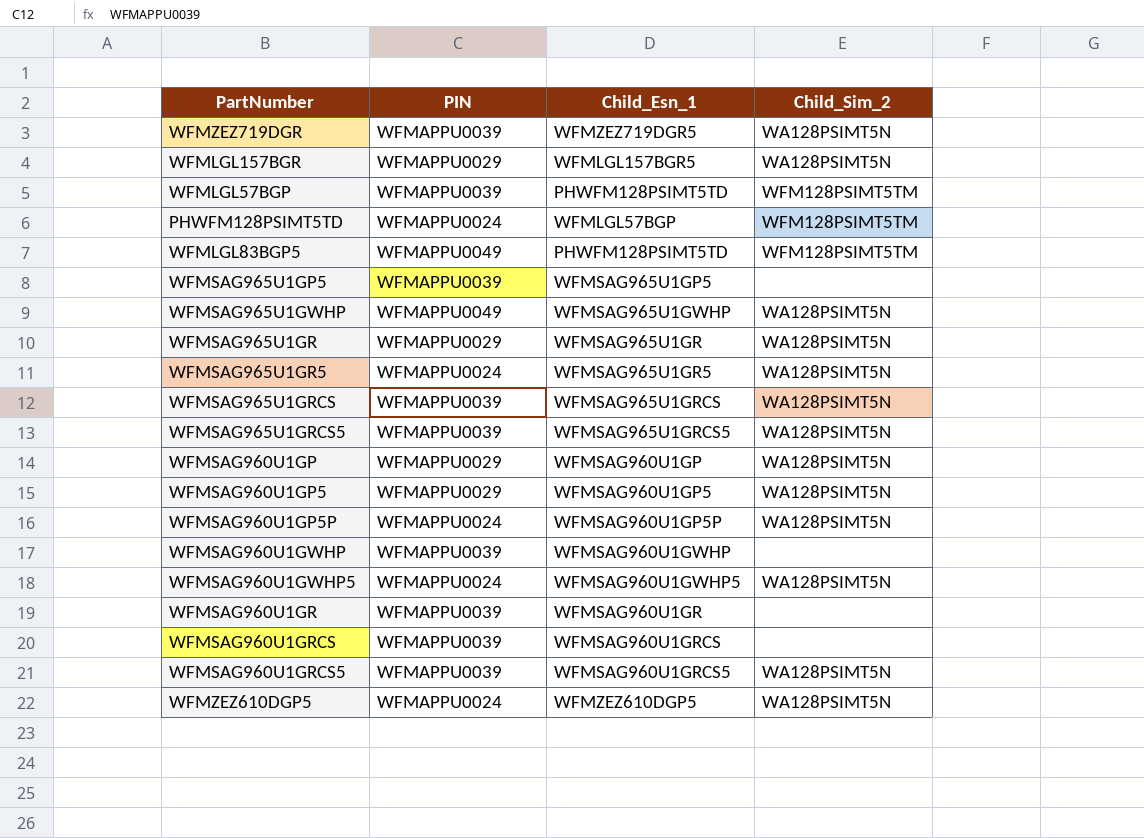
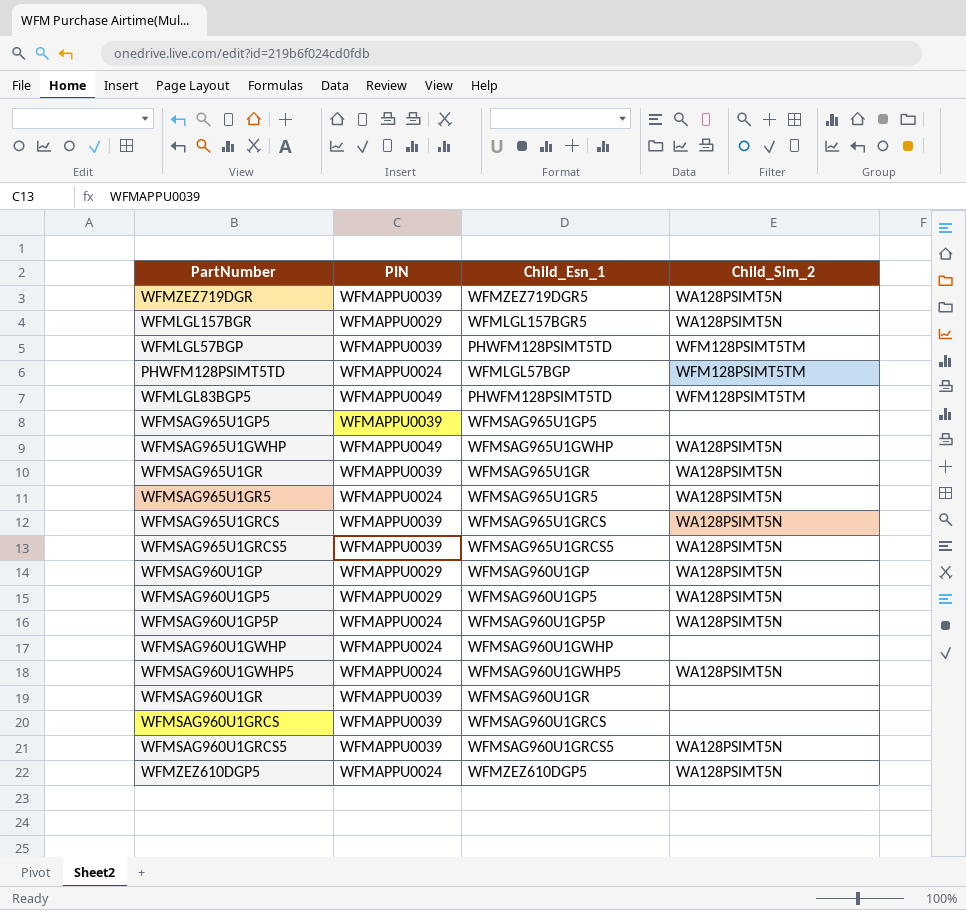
WFMSAG965U1GR | PIN: WFMAPPU0029 -> WFMAPPU0039
WFMSAG960U1GWHP | PIN: WFMAPPU0039 -> WFMAPPU0024

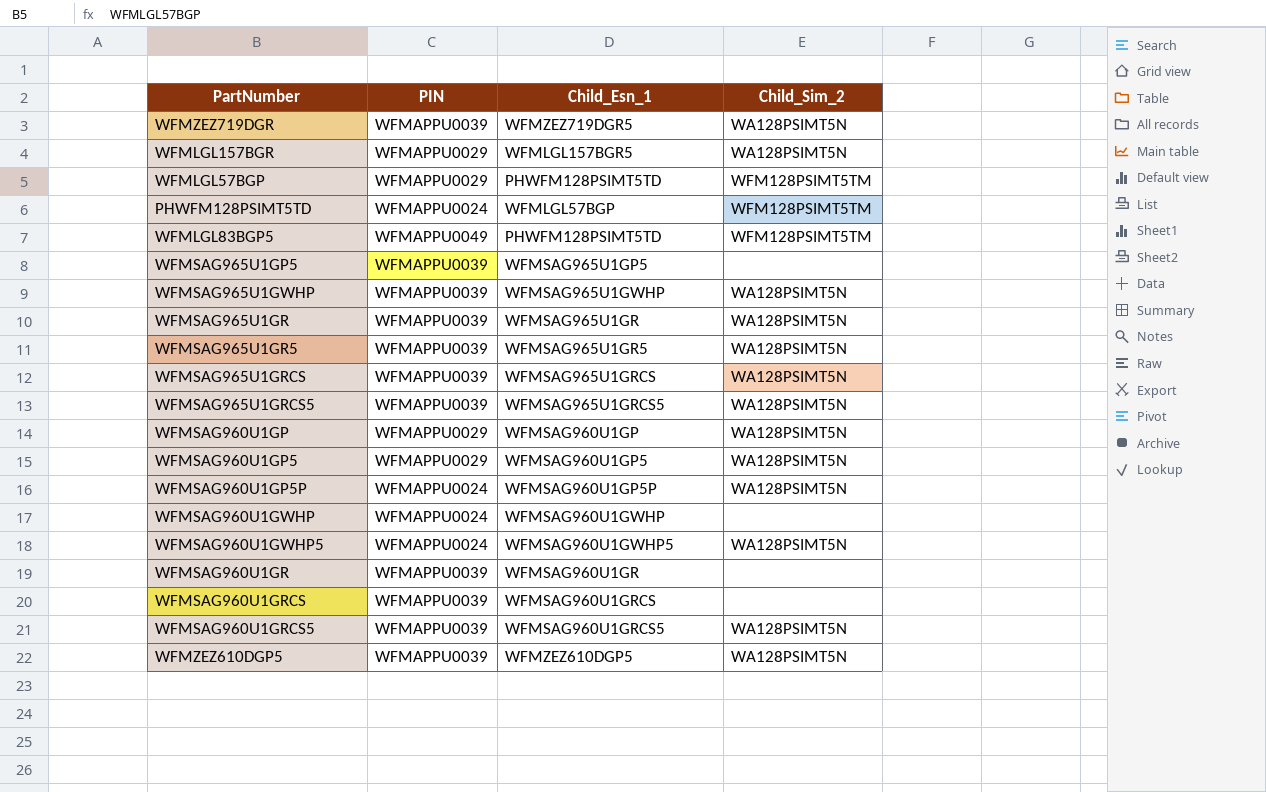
WFMLGL57BGP | PIN: WFMAPPU0039 -> WFMAPPU0029
WFMSAG965U1GWHP | PIN: WFMAPPU0049 -> WFMAPPU0039
WFMSAG965U1GR5 | PIN: WFMAPPU0024 -> WFMAPPU0039
WFMZEZ610DGP5 | PIN: WFMAPPU0024 -> WFMAPPU0039

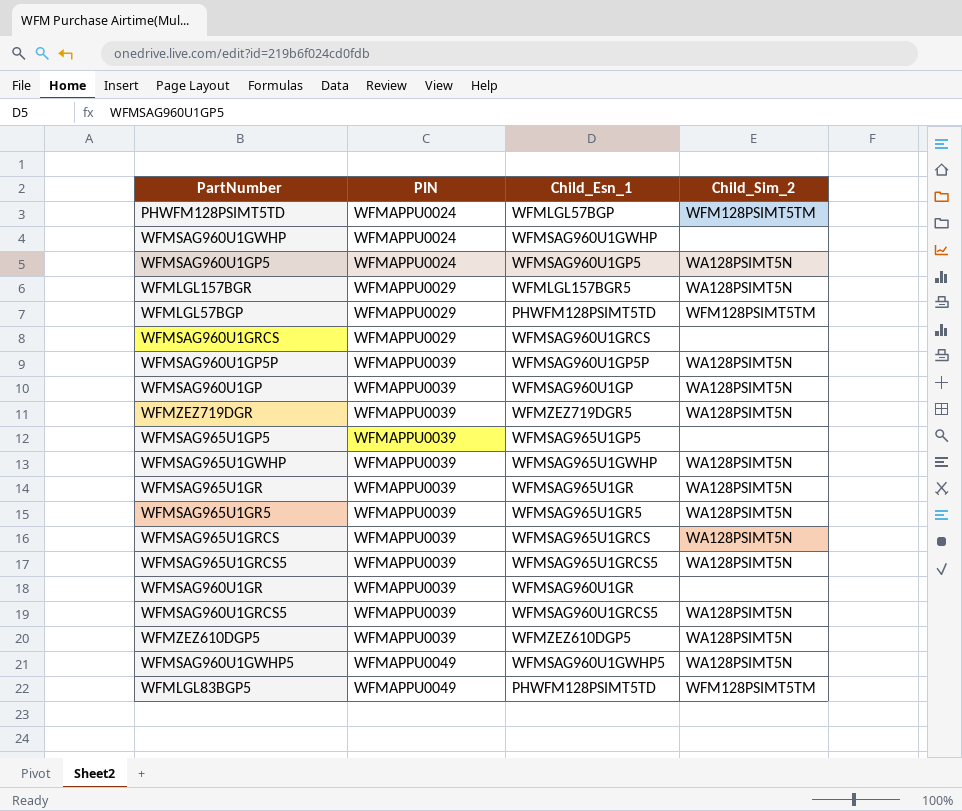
row order: none -> PIN ascending
WFMSAG960U1GP5 | PIN: WFMAPPU0029 -> WFMAPPU0024
WFMSAG960U1GRCS | PIN: WFMAPPU0039 -> WFMAPPU0029
WFMSAG960U1GP5P | PIN: WFMAPPU0024 -> WFMAPPU0039
WFMSAG960U1GP | PIN: WFMAPPU0029 -> WFMAPPU0039
WFMSAG960U1GWHP5 | PIN: WFMAPPU0024 -> WFMAPPU0049

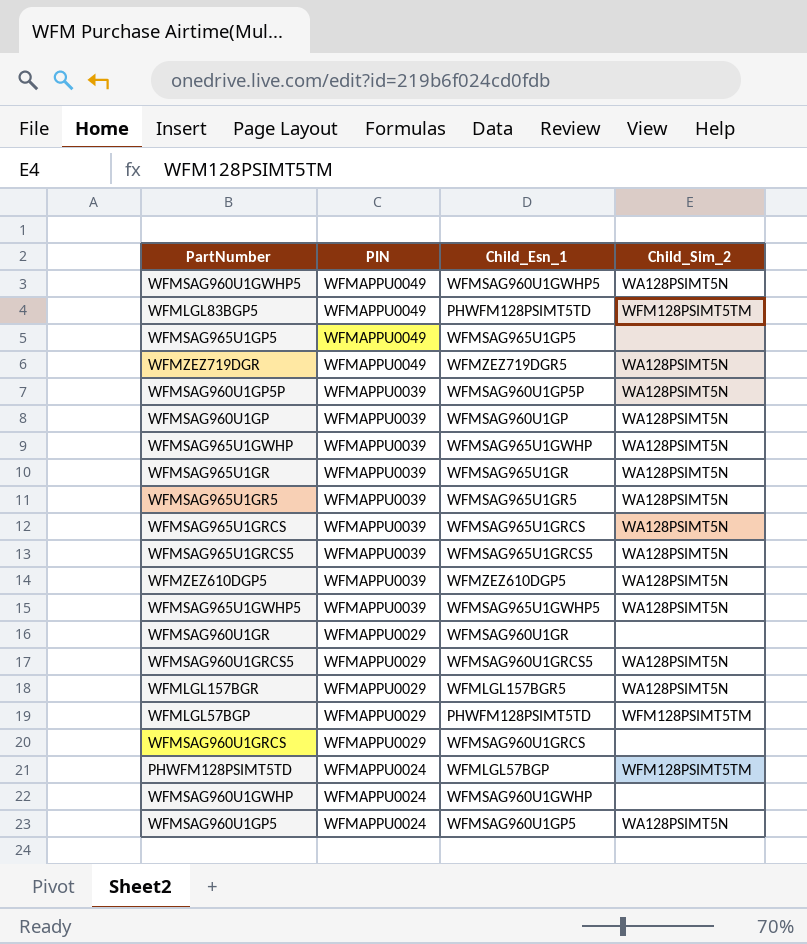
row order: PIN ascending -> PIN descending
WFMSAG965U1GP5 | PIN: WFMAPPU0039 -> WFMAPPU0049
WFMZEZ719DGR | PIN: WFMAPPU0039 -> WFMAPPU0049
row WFMSAG965U1GWHP5: none -> WFMAPPU0039 | WFMSAG965U1GWHP5 | WA128PSIMT5N
WFMSAG960U1GR | PIN: WFMAPPU0039 -> WFMAPPU0029
WFMSAG960U1GRCS5 | PIN: WFMAPPU0039 -> WFMAPPU0029

